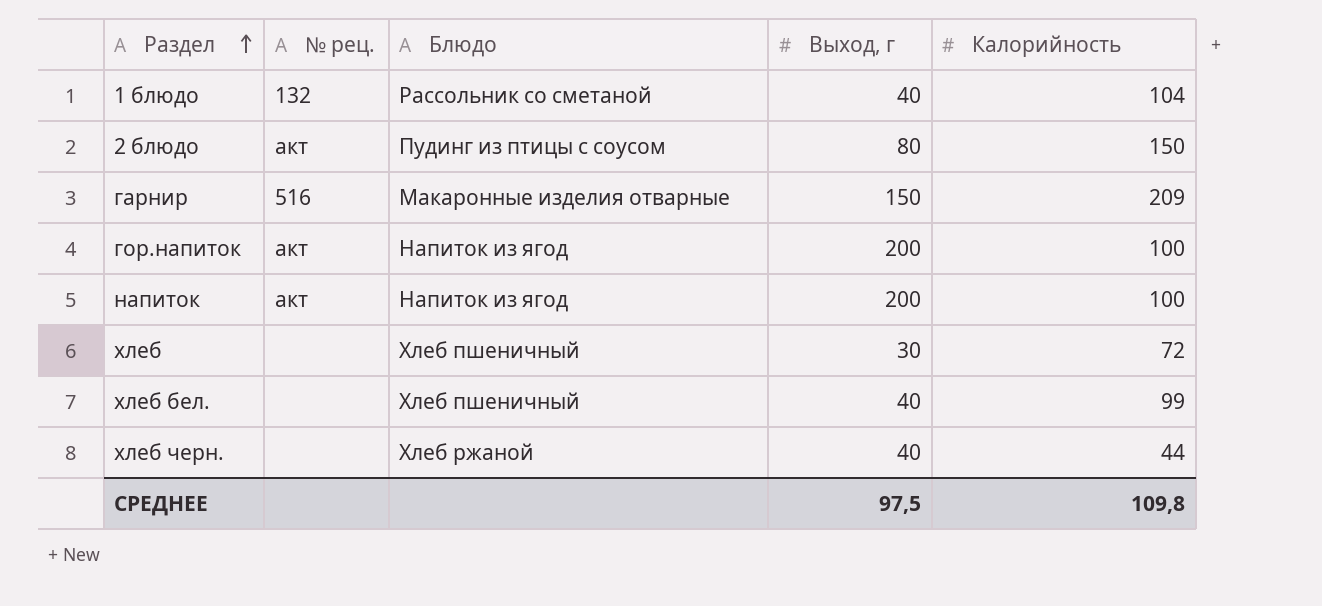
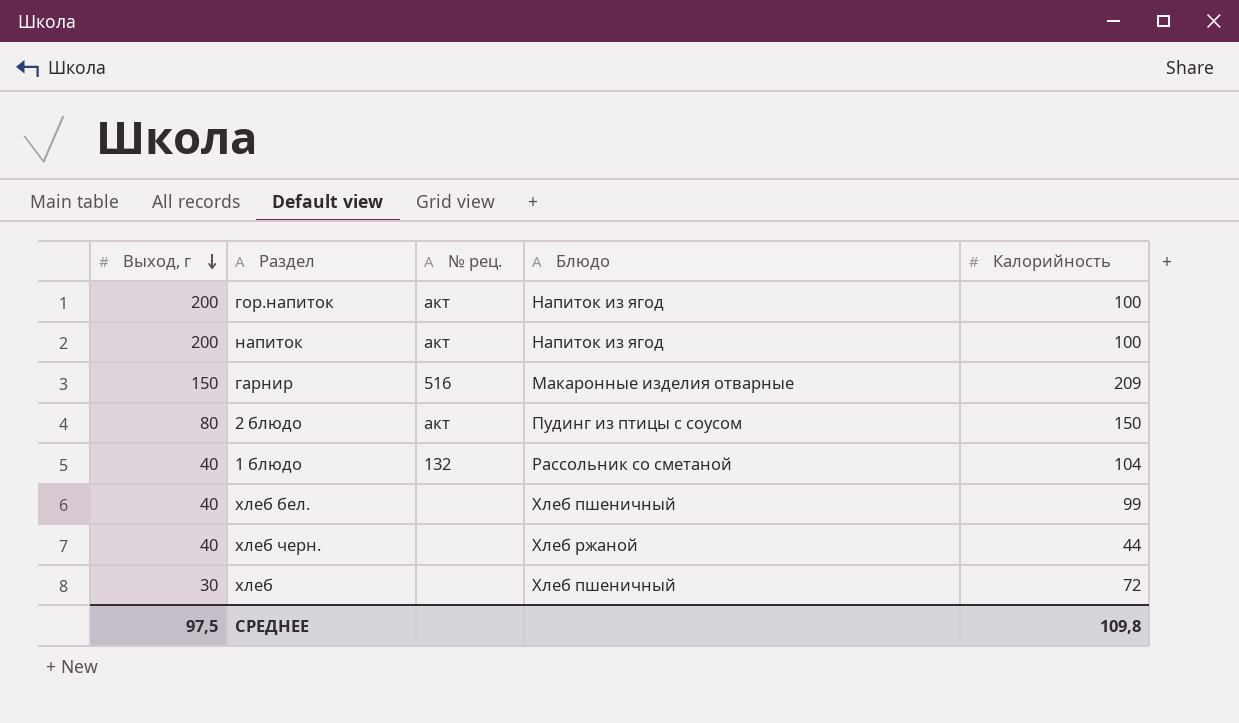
row order: Раздел ascending -> Выход, г descending
column Выход, г | position: 4 -> 1

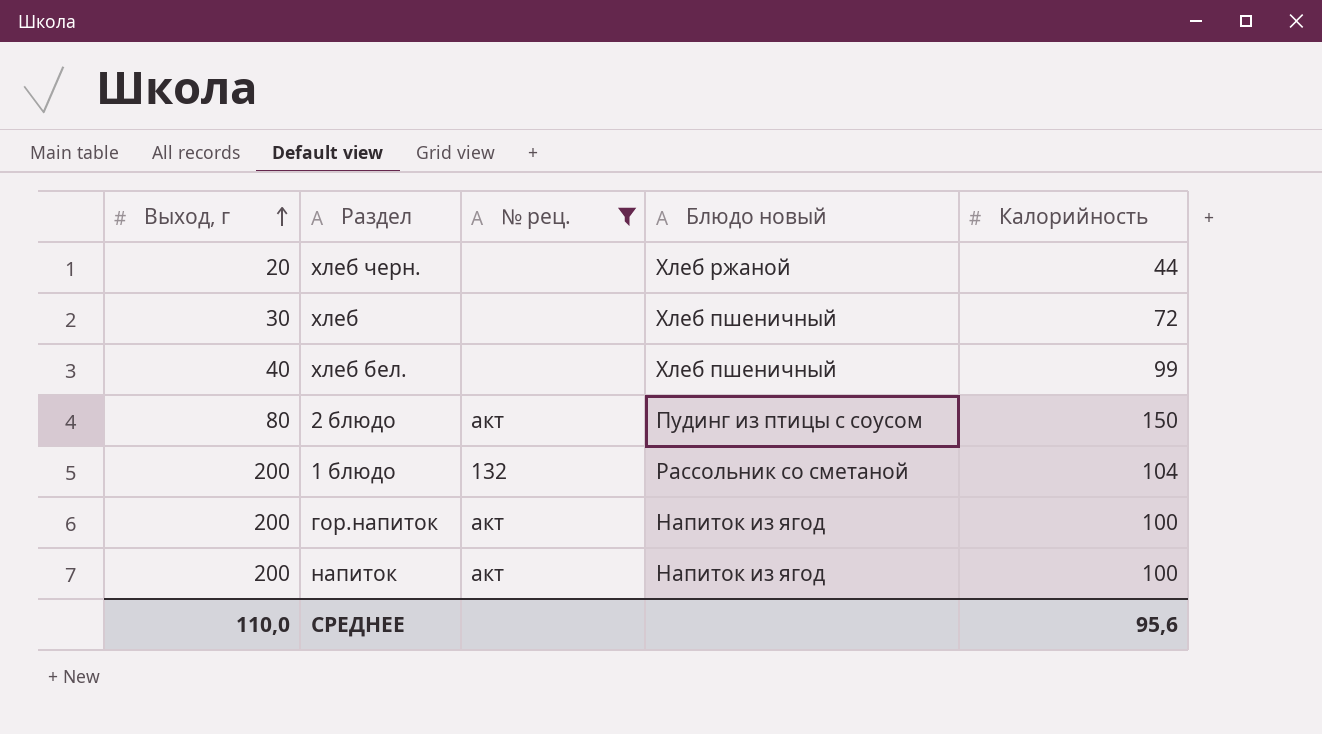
filter: none -> № рец. != 516
row order: Выход, г descending -> Выход, г ascending
column name: Блюдо -> Блюдо новый
хлеб черн. | Выход, г: 40 -> 20
1 блюдо | Выход, г: 40 -> 200
СРЕДНЕЕ | Выход, г: 97,5 -> 110,0
СРЕДНЕЕ | Калорийность: 109,8 -> 95,6

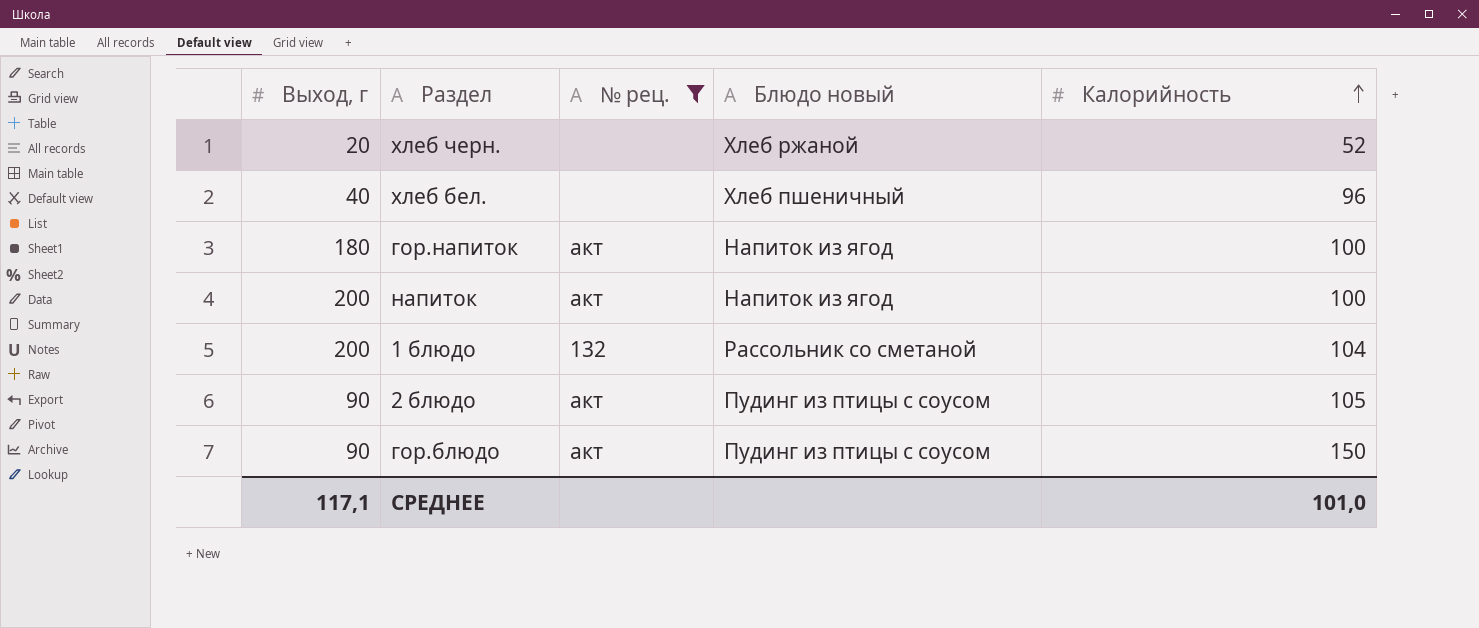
row order: Выход, г ascending -> Калорийность ascending
row хлеб: 30 | none | Хлеб пшеничный | 72 -> none
хлеб черн. | Калорийность: 44 -> 52
хлеб бел. | Калорийность: 99 -> 96
гор.напиток | Выход, г: 200 -> 180
2 блюдо | Выход, г: 80 -> 90
2 блюдо | Калорийность: 150 -> 105
row гор.блюдо: none -> 90 | акт | Пудинг из птицы с соусом | 150
СРЕДНЕЕ | Выход, г: 110,0 -> 117,1
СРЕДНЕЕ | Калорийность: 95,6 -> 101,0

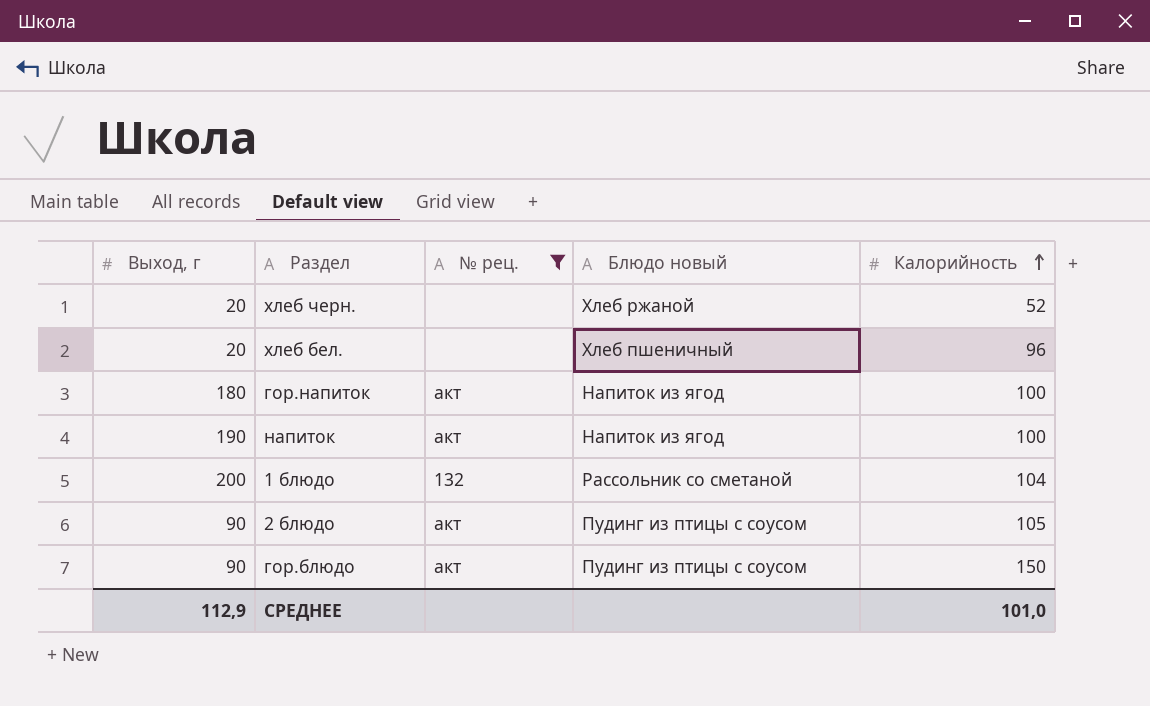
хлеб бел. | Выход, г: 40 -> 20
напиток | Выход, г: 200 -> 190
СРЕДНЕЕ | Выход, г: 117,1 -> 112,9

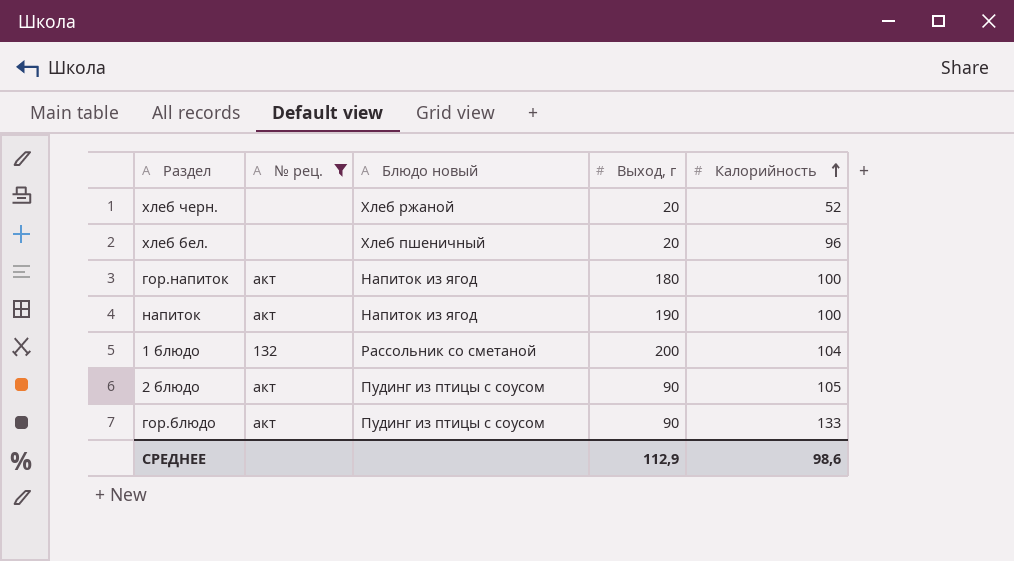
column Выход, г | position: 1 -> 4
гор.блюдо | Калорийность: 150 -> 133
СРЕДНЕЕ | Калорийность: 101,0 -> 98,6

